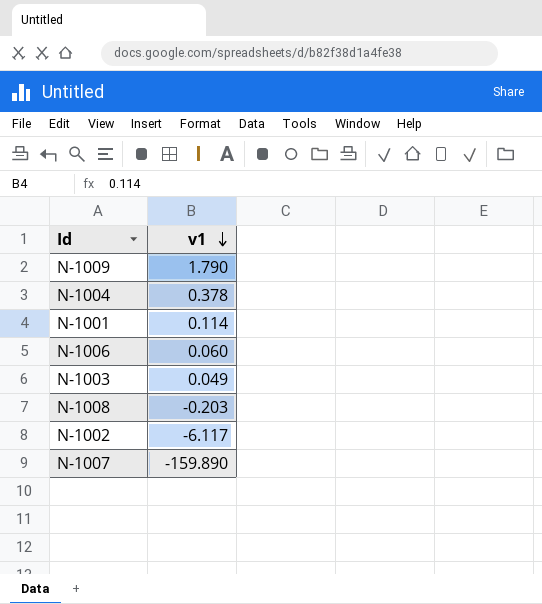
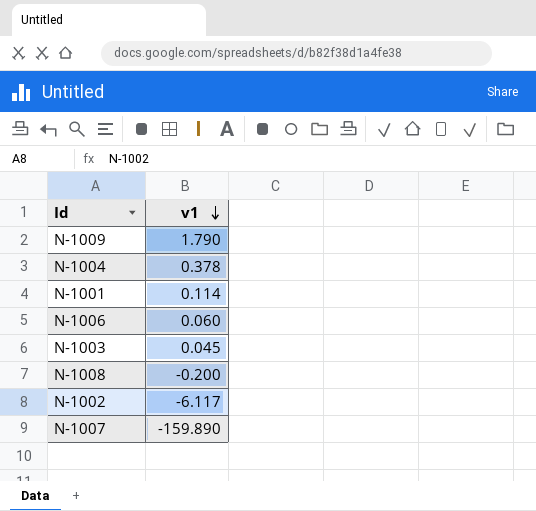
N-1003 | v1: 0.049 -> 0.045
N-1008 | v1: -0.203 -> -0.200

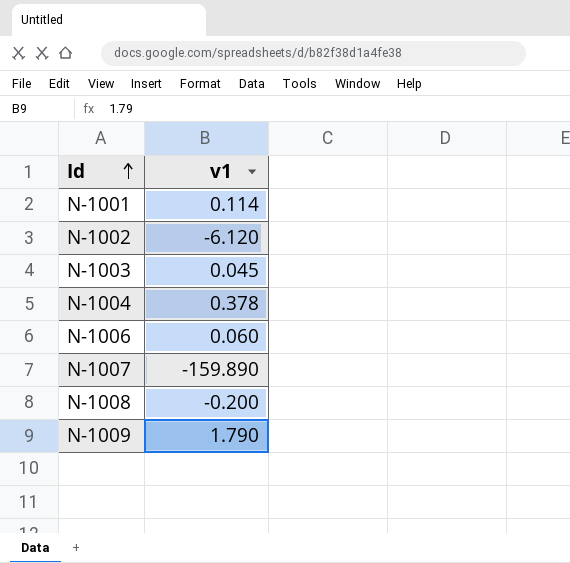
row order: v1 descending -> Id ascending
N-1002 | v1: -6.117 -> -6.120

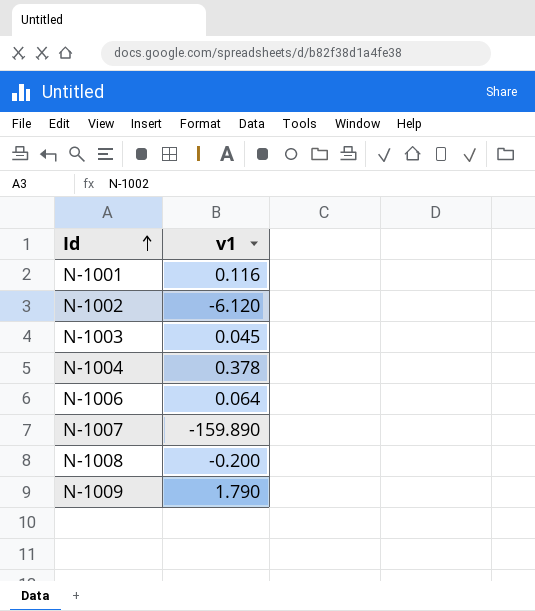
N-1001 | v1: 0.114 -> 0.116
N-1006 | v1: 0.060 -> 0.064

